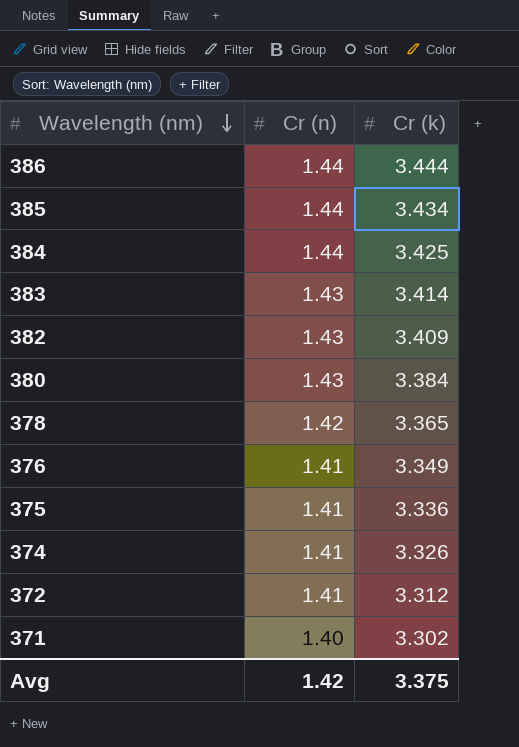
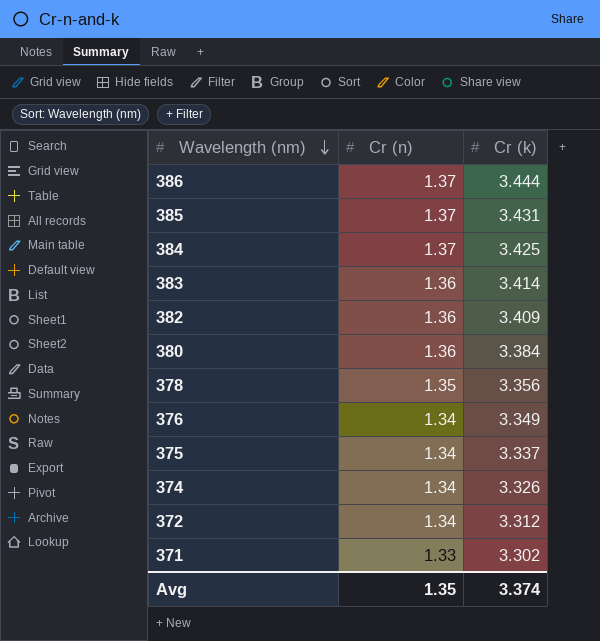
386 | Cr (n): 1.44 -> 1.37
385 | Cr (n): 1.44 -> 1.37
385 | Cr (k): 3.434 -> 3.431
384 | Cr (n): 1.44 -> 1.37
383 | Cr (n): 1.43 -> 1.36
382 | Cr (n): 1.43 -> 1.36
380 | Cr (n): 1.43 -> 1.36
378 | Cr (n): 1.42 -> 1.35
378 | Cr (k): 3.365 -> 3.356
376 | Cr (n): 1.41 -> 1.34
375 | Cr (n): 1.41 -> 1.34
375 | Cr (k): 3.336 -> 3.337
374 | Cr (n): 1.41 -> 1.34
372 | Cr (n): 1.41 -> 1.34
371 | Cr (n): 1.40 -> 1.33
Avg | Cr (n): 1.42 -> 1.35
Avg | Cr (k): 3.375 -> 3.374

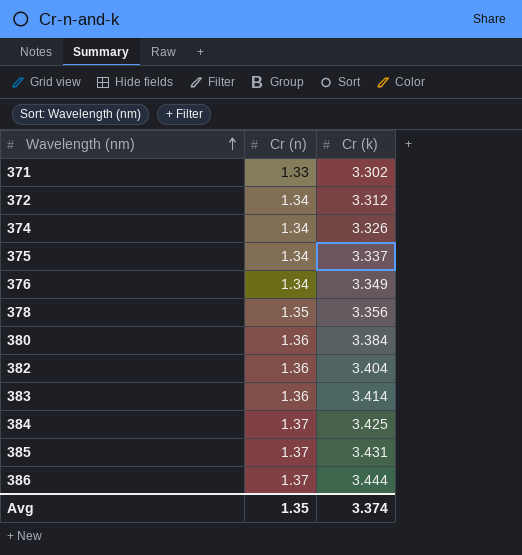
row order: Wavelength (nm) descending -> Wavelength (nm) ascending
382 | Cr (k): 3.409 -> 3.404

